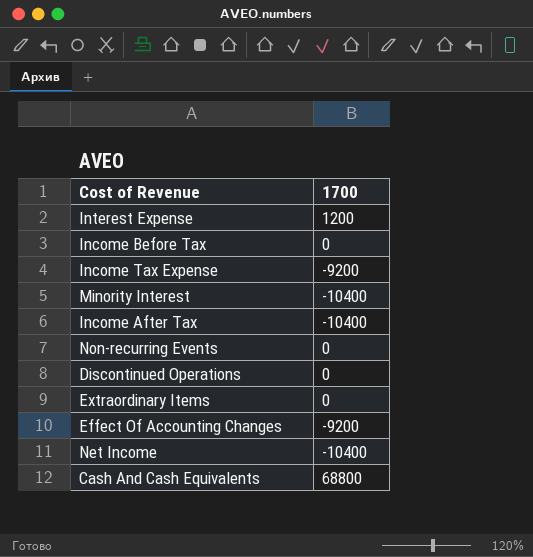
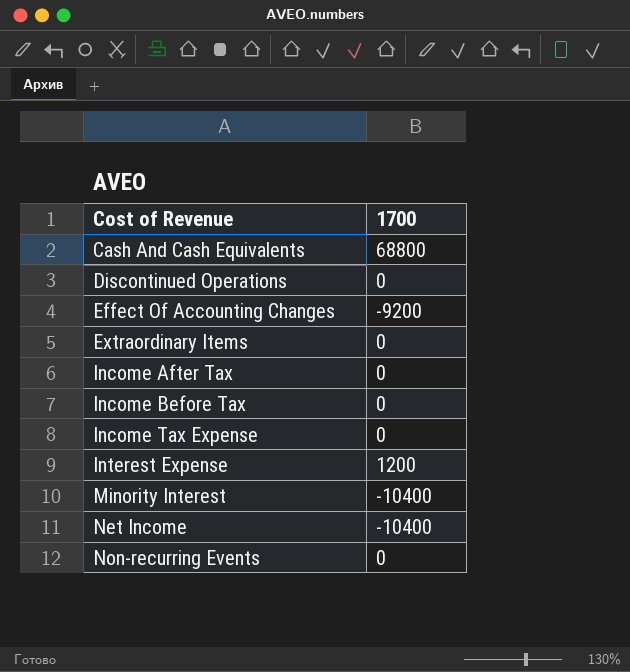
row order: none -> Cost of Revenue ascending
Income After Tax | 1700: -10400 -> 0
Income Tax Expense | 1700: -9200 -> 0

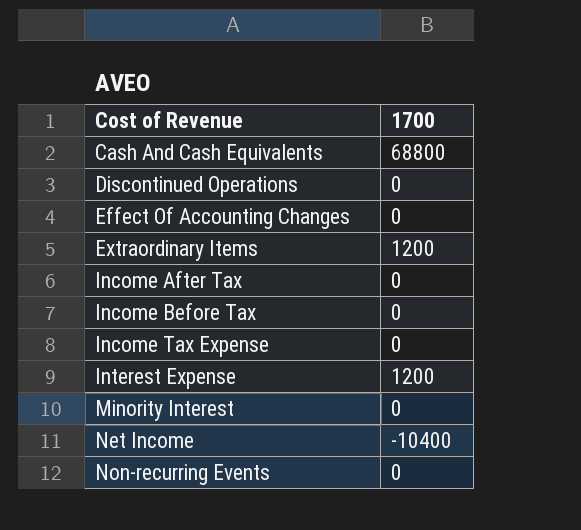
Effect Of Accounting Changes | 1700: -9200 -> 0
Extraordinary Items | 1700: 0 -> 1200
Minority Interest | 1700: -10400 -> 0

